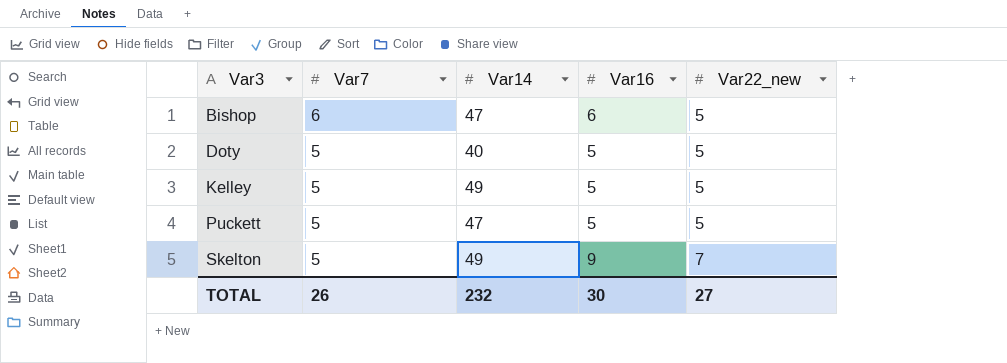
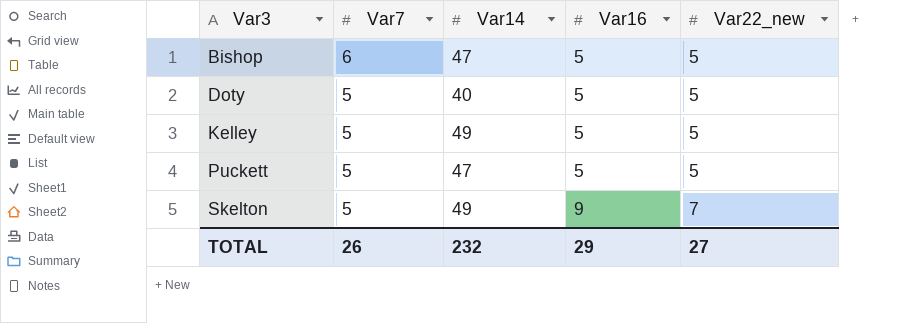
Bishop | Var16: 6 -> 5
TOTAL | Var16: 30 -> 29

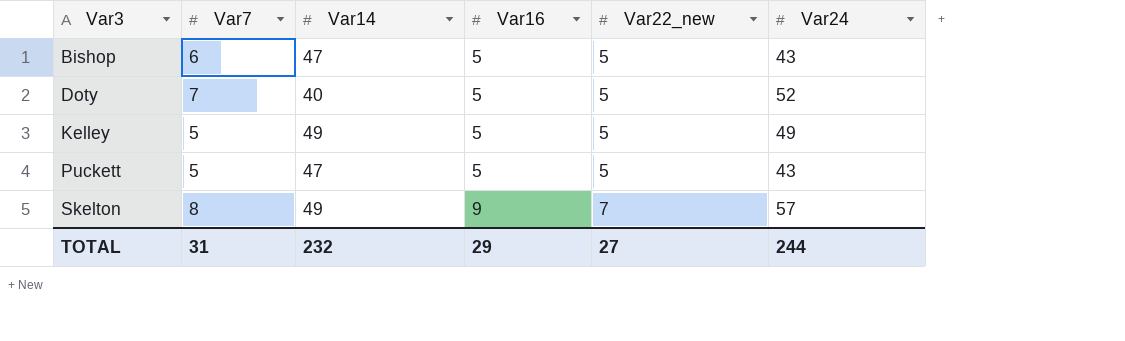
column Var24 | position: none -> 6
Doty | Var7: 5 -> 7
Skelton | Var7: 5 -> 8
TOTAL | Var7: 26 -> 31

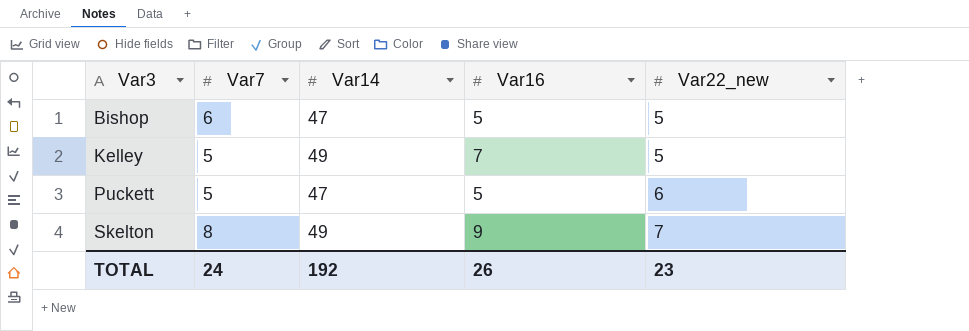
column Var24 | position: 6 -> none
row Doty: 7 | 40 | 5 | 5 | 52 -> none
Kelley | Var16: 5 -> 7
Puckett | Var22_new: 5 -> 6
TOTAL | Var7: 31 -> 24
TOTAL | Var14: 232 -> 192
TOTAL | Var16: 29 -> 26
TOTAL | Var22_new: 27 -> 23

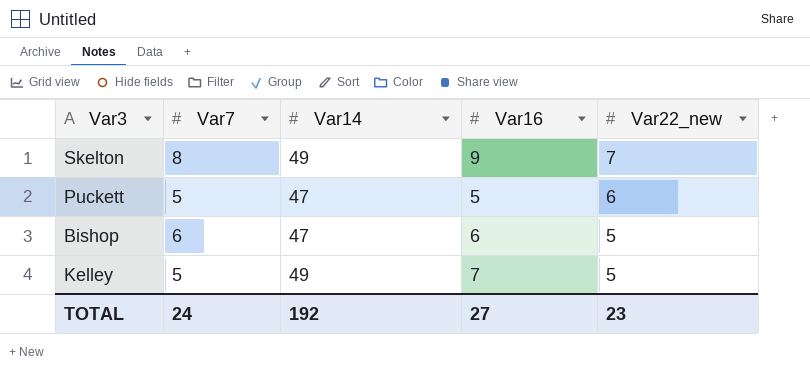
row order: Var3 ascending -> Var22_new descending
Bishop | Var16: 5 -> 6
TOTAL | Var16: 26 -> 27

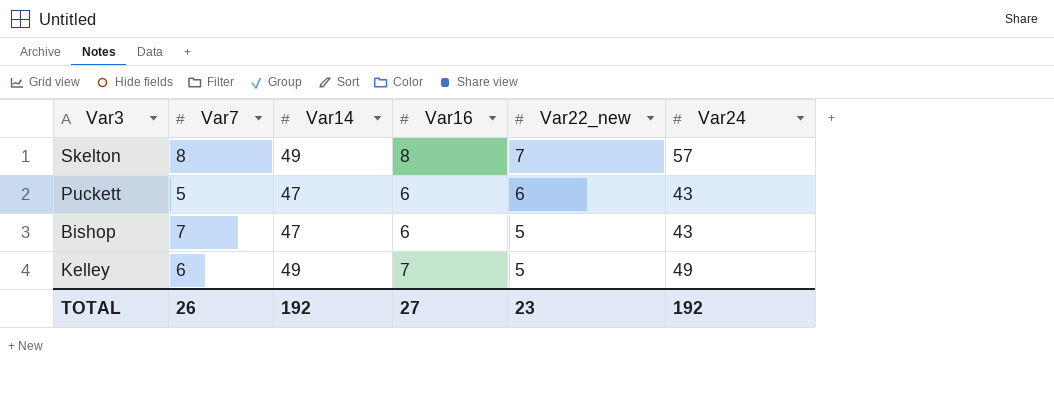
column Var24 | position: none -> 6
Skelton | Var16: 9 -> 8
Puckett | Var16: 5 -> 6
Bishop | Var7: 6 -> 7
Kelley | Var7: 5 -> 6
TOTAL | Var7: 24 -> 26

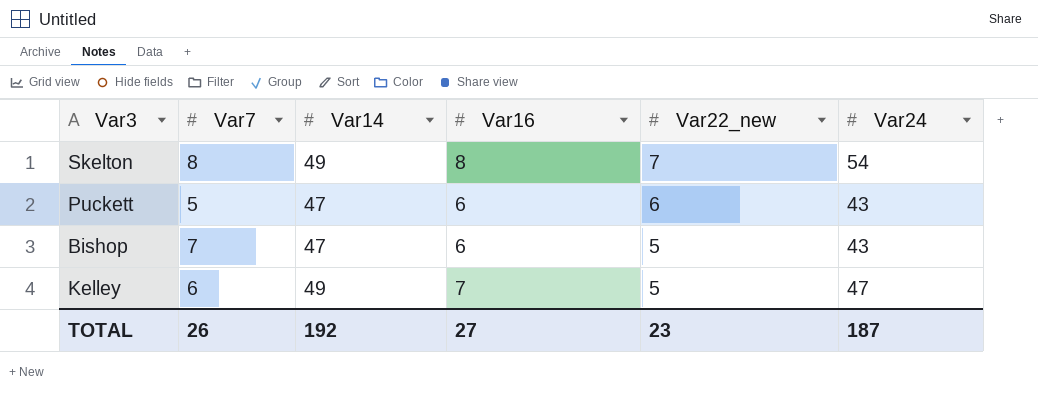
Skelton | Var24: 57 -> 54
Kelley | Var24: 49 -> 47
TOTAL | Var24: 192 -> 187

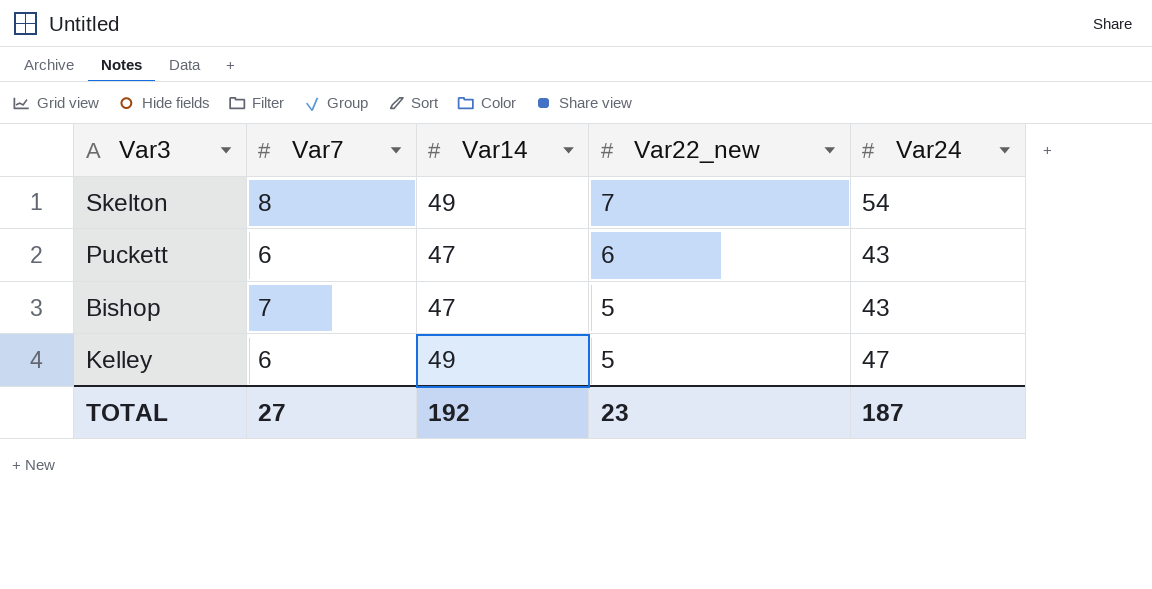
column Var16 | position: 4 -> none
Puckett | Var7: 5 -> 6
TOTAL | Var7: 26 -> 27

